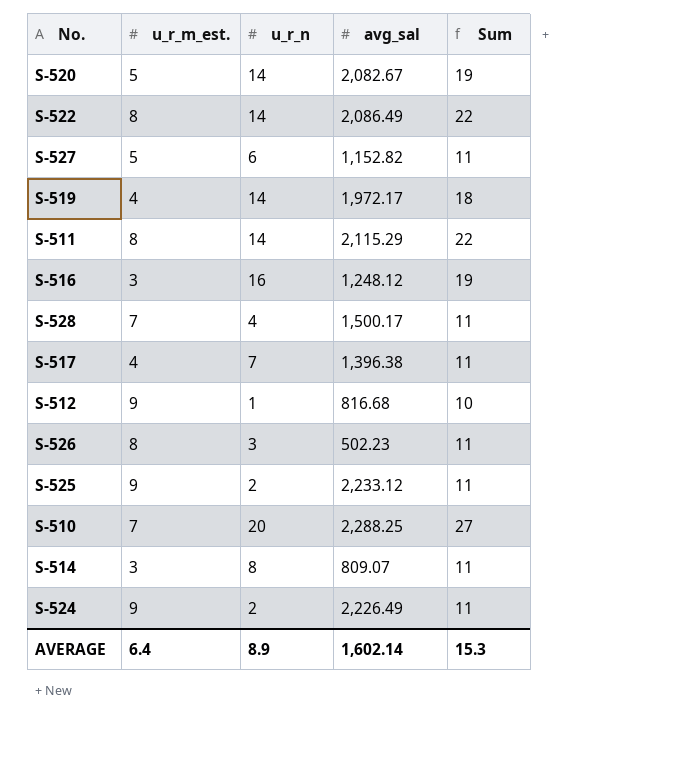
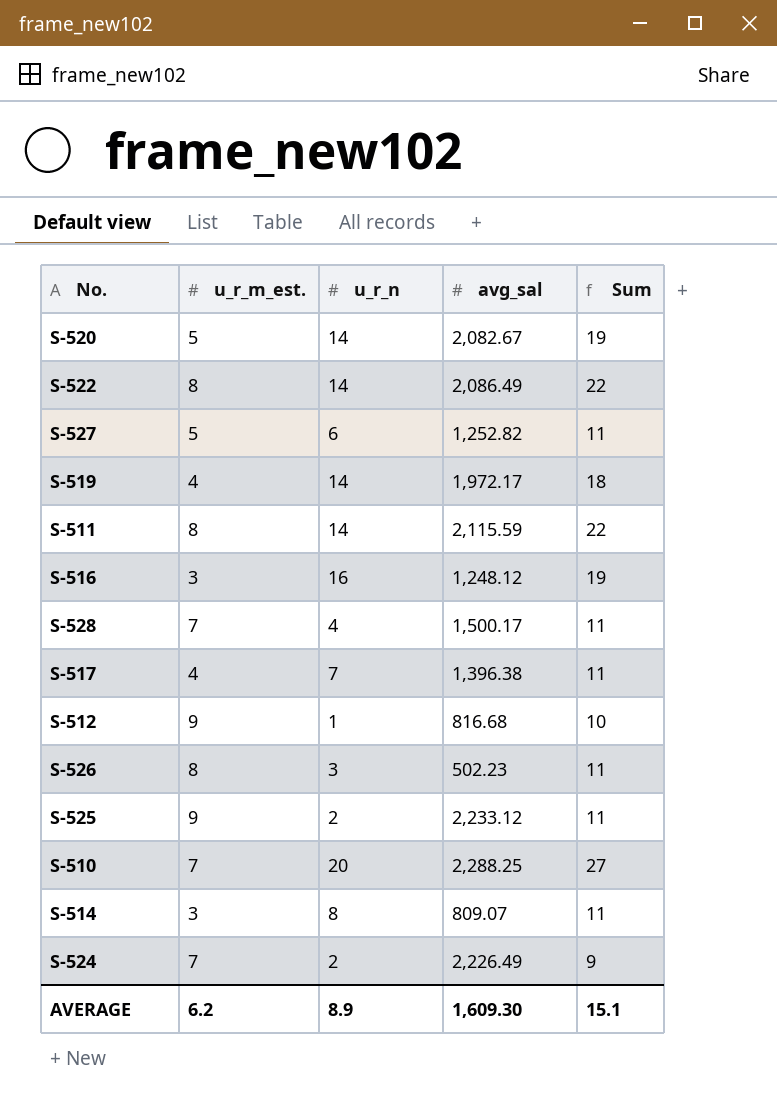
S-527 | avg_sal: 1,152.82 -> 1,252.82
S-511 | avg_sal: 2,115.29 -> 2,115.59
S-524 | u_r_m_est.: 9 -> 7
S-524 | Sum: 11 -> 9
AVERAGE | u_r_m_est.: 6.4 -> 6.2
AVERAGE | avg_sal: 1,602.14 -> 1,609.30
AVERAGE | Sum: 15.3 -> 15.1

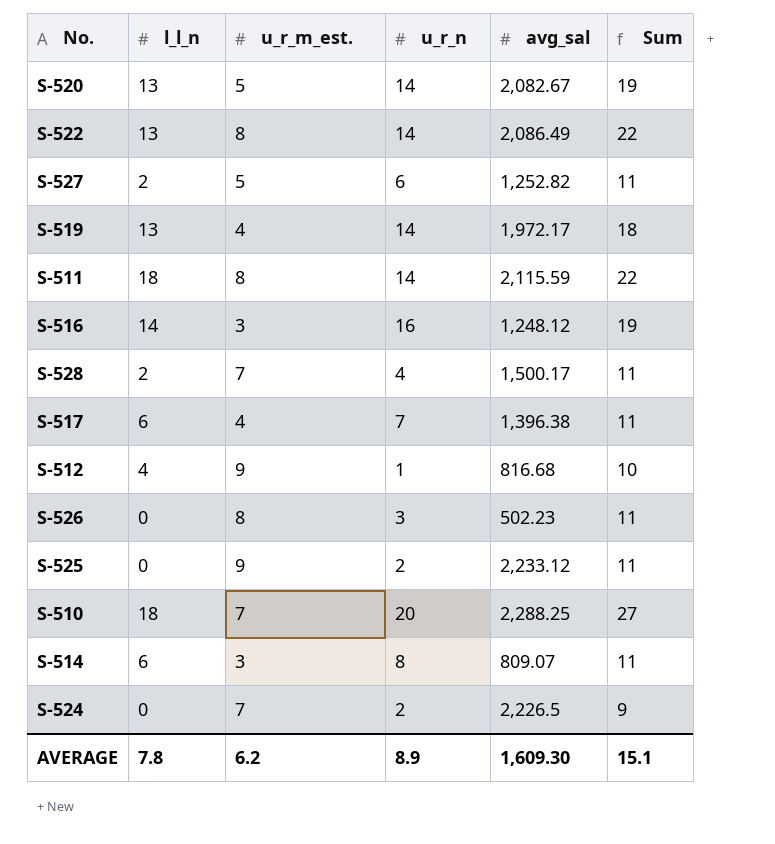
column l_l_n | position: none -> 2
S-524 | avg_sal: 2,226.49 -> 2,226.5

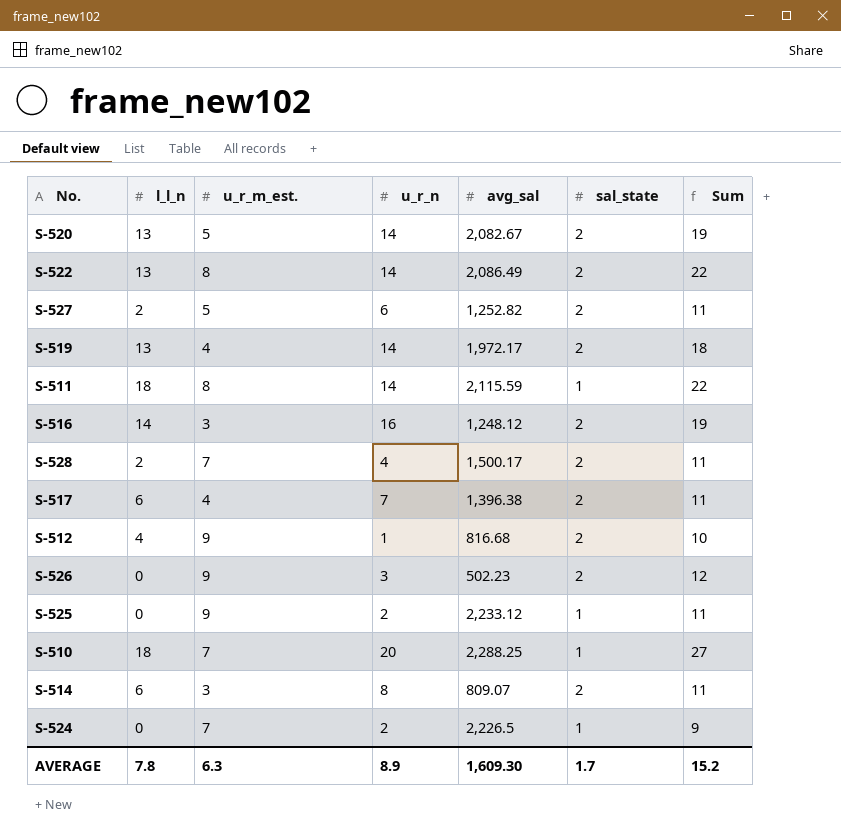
column sal_state | position: none -> 6
S-526 | u_r_m_est.: 8 -> 9
S-526 | Sum: 11 -> 12
AVERAGE | u_r_m_est.: 6.2 -> 6.3
AVERAGE | Sum: 15.1 -> 15.2

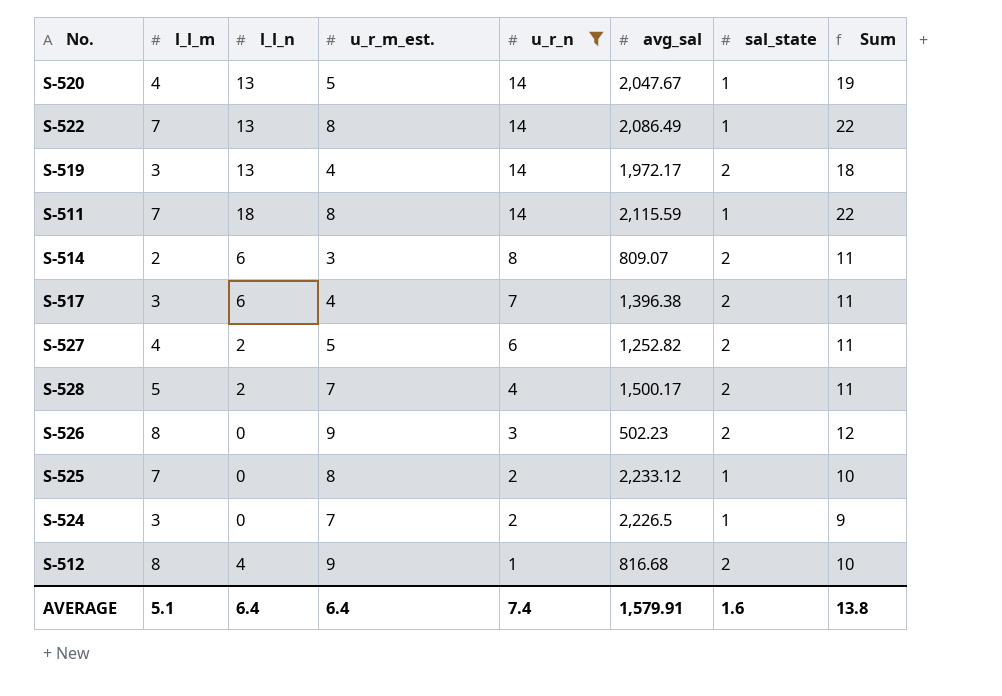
filter: none -> u_r_n <= 14
row order: none -> u_r_n descending
column l_l_m | position: none -> 2
S-520 | avg_sal: 2,082.67 -> 2,047.67
S-520 | sal_state: 2 -> 1
S-522 | sal_state: 2 -> 1
S-525 | u_r_m_est.: 9 -> 8
S-525 | Sum: 11 -> 10
AVERAGE | l_l_n: 7.8 -> 6.4
AVERAGE | u_r_m_est.: 6.3 -> 6.4
AVERAGE | u_r_n: 8.9 -> 7.4
AVERAGE | avg_sal: 1,609.30 -> 1,579.91
AVERAGE | sal_state: 1.7 -> 1.6
AVERAGE | Sum: 15.2 -> 13.8

